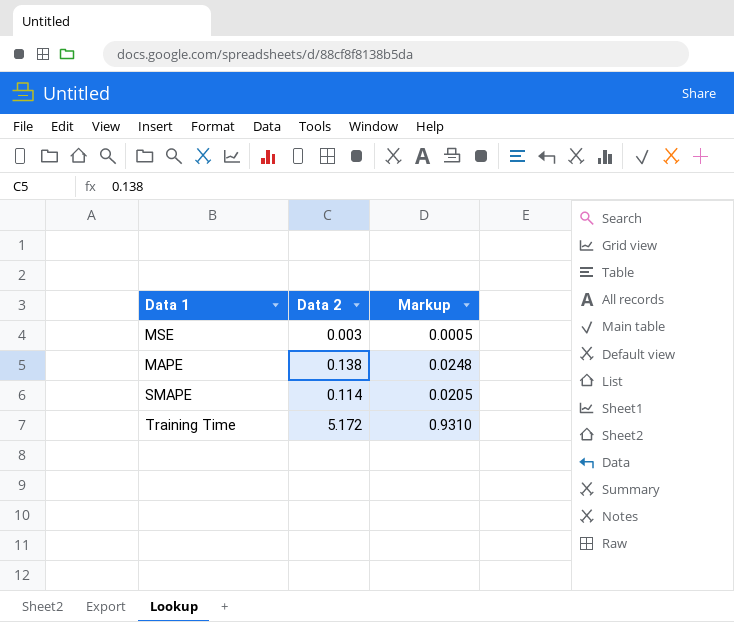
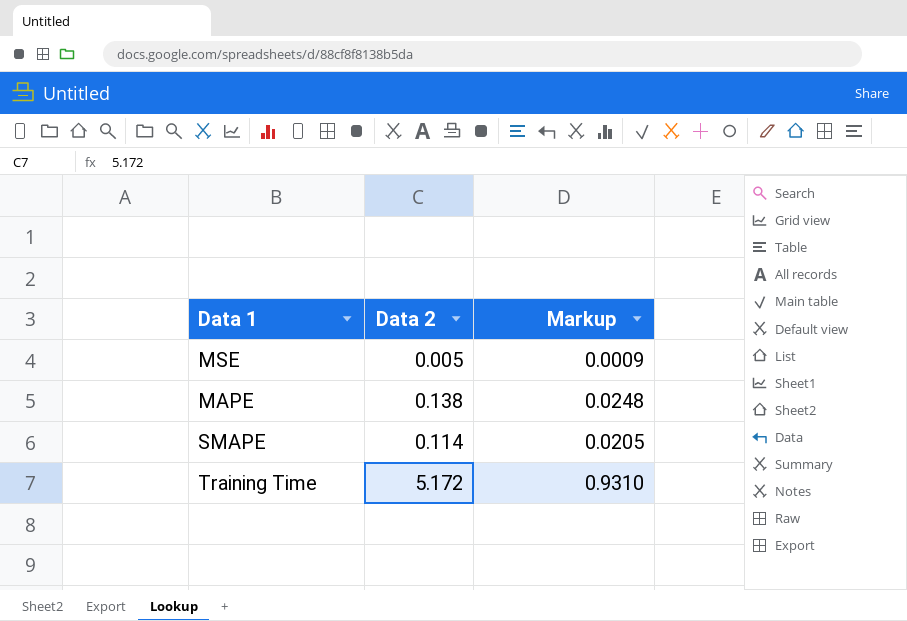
MSE | Data 2: 0.003 -> 0.005
MSE | Markup: 0.0005 -> 0.0009

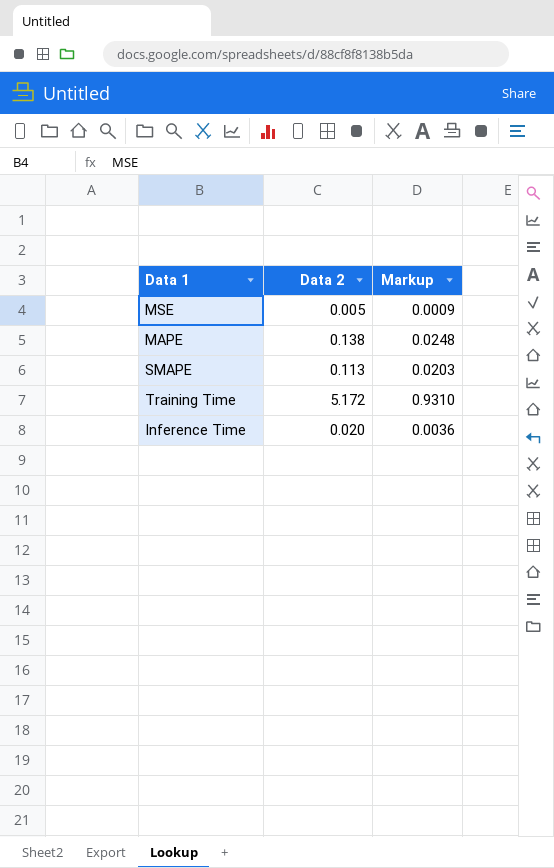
SMAPE | Data 2: 0.114 -> 0.113
SMAPE | Markup: 0.0205 -> 0.0203
row Inference Time: none -> 0.020 | 0.0036

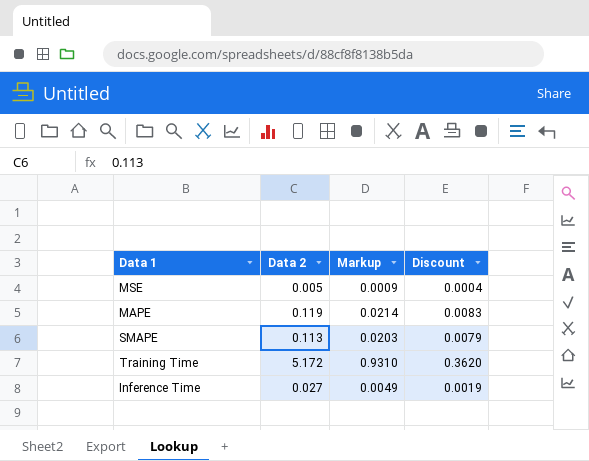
column Discount | formula: none -> [Data 2] * 0.07
MAPE | Data 2: 0.138 -> 0.119
MAPE | Markup: 0.0248 -> 0.0214
Inference Time | Data 2: 0.020 -> 0.027
Inference Time | Markup: 0.0036 -> 0.0049

